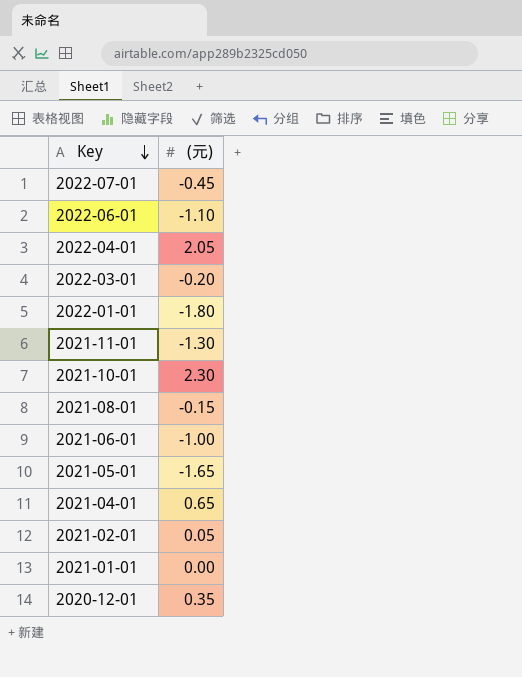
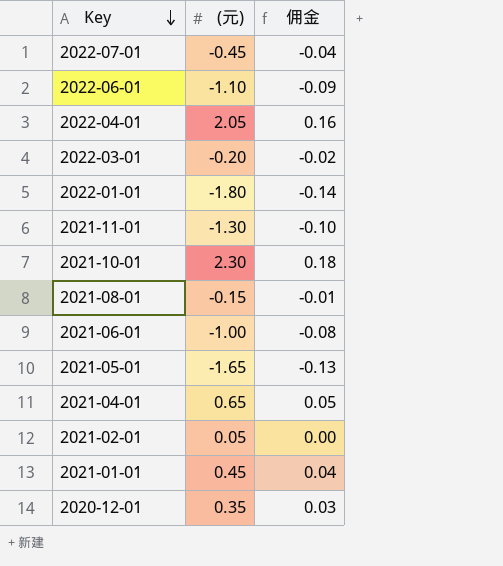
column 佣金 | formula: none -> [(元)] * 0.08
2021-01-01 | (元): 0.00 -> 0.45

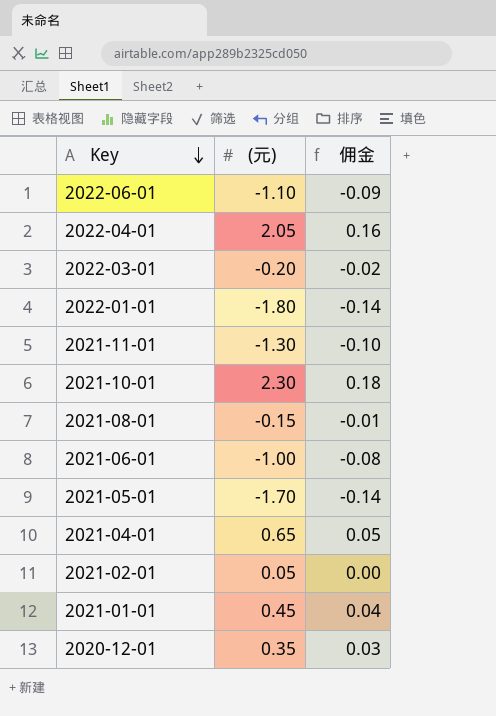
row 2022-07-01: -0.45 | -0.04 -> none
2021-05-01 | (元): -1.65 -> -1.70
2021-05-01 | 佣金: -0.13 -> -0.14

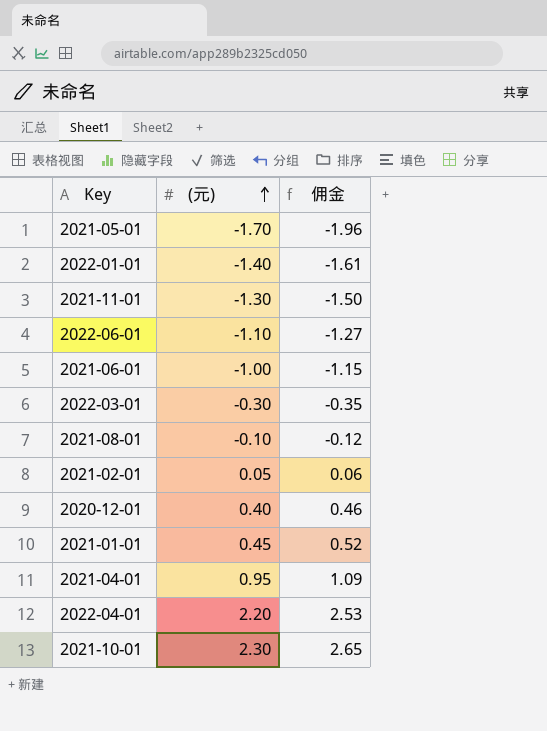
row order: Key descending -> (元) ascending
column 佣金 | formula: [(元)] * 0.08 -> [(元)] * 1.15
2022-01-01 | (元): -1.80 -> -1.40
2022-03-01 | (元): -0.20 -> -0.30
2021-08-01 | (元): -0.15 -> -0.10
2020-12-01 | (元): 0.35 -> 0.40
2021-04-01 | (元): 0.65 -> 0.95
2022-04-01 | (元): 2.05 -> 2.20

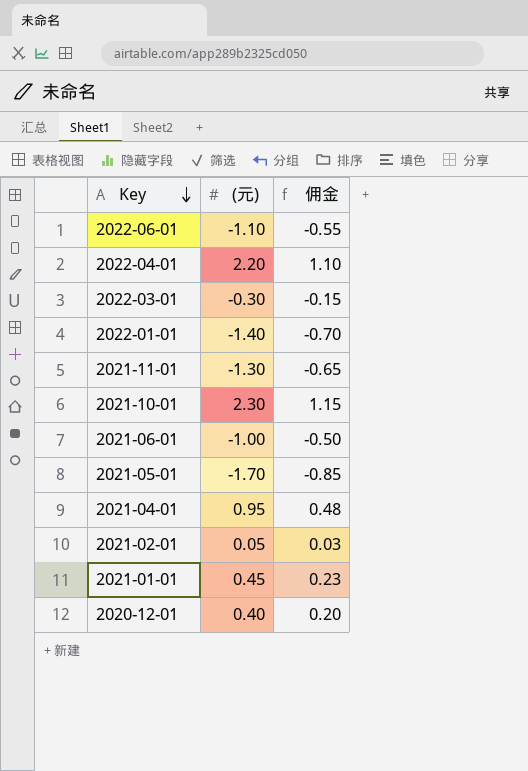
row order: (元) ascending -> Key descending
column 佣金 | formula: [(元)] * 1.15 -> [(元)] * 0.5
row 2021-08-01: -0.10 | -0.12 -> none

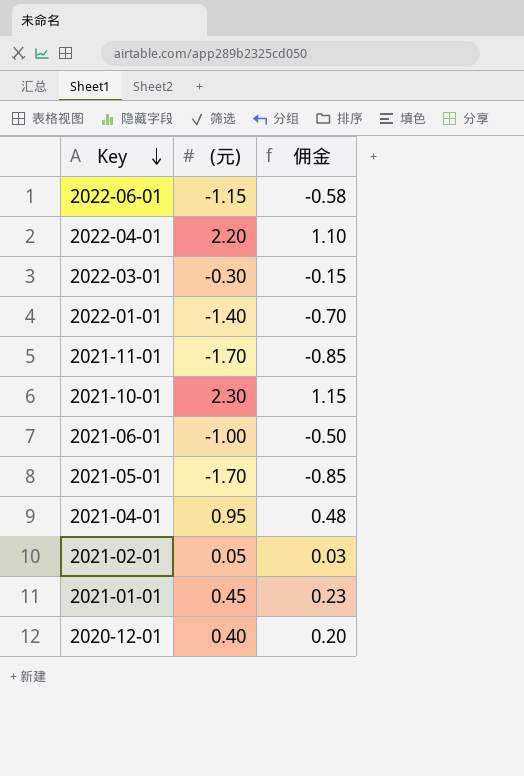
2022-06-01 | (元): -1.10 -> -1.15
2022-06-01 | 佣金: -0.55 -> -0.58
2021-11-01 | (元): -1.30 -> -1.70
2021-11-01 | 佣金: -0.65 -> -0.85

